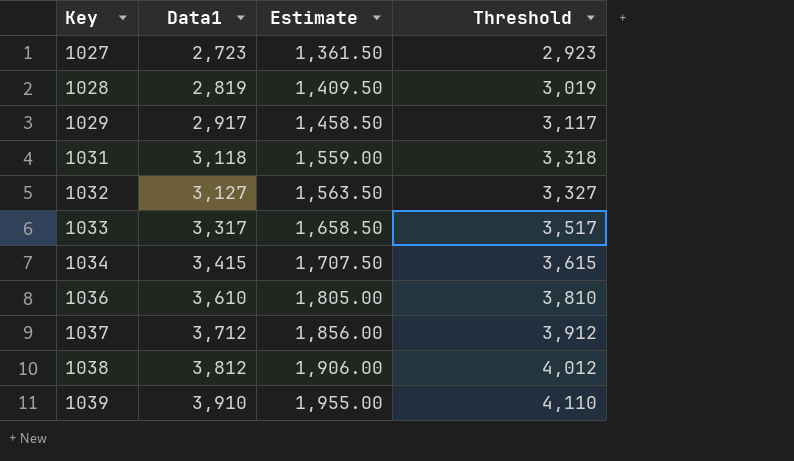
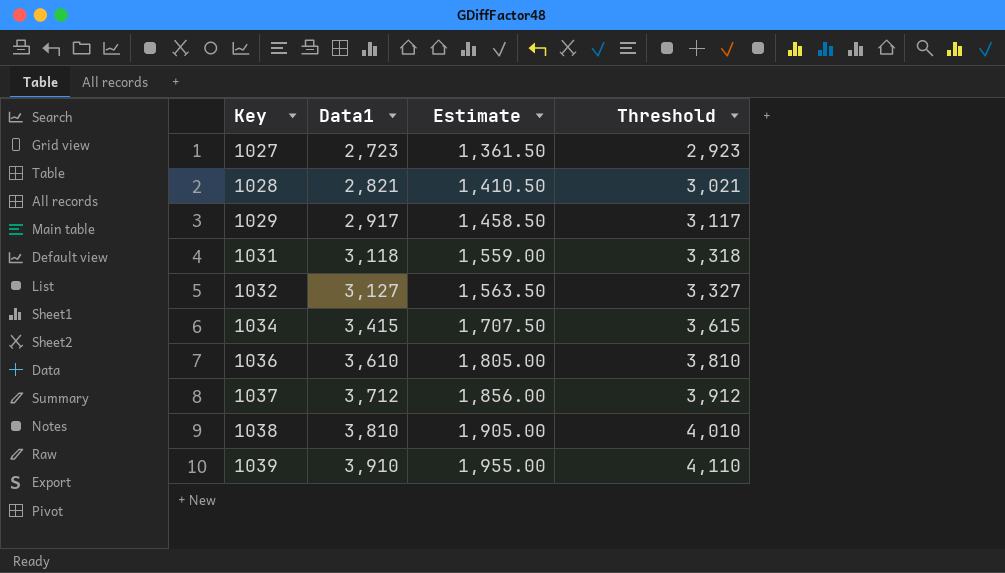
row 1033: 3,317 | 1,658.50 | 3,517 -> none
1028 | Data1: 2,819 -> 2,821
1028 | Estimate: 1,409.50 -> 1,410.50
1028 | Threshold: 3,019 -> 3,021
1038 | Data1: 3,812 -> 3,810
1038 | Estimate: 1,906.00 -> 1,905.00
1038 | Threshold: 4,012 -> 4,010

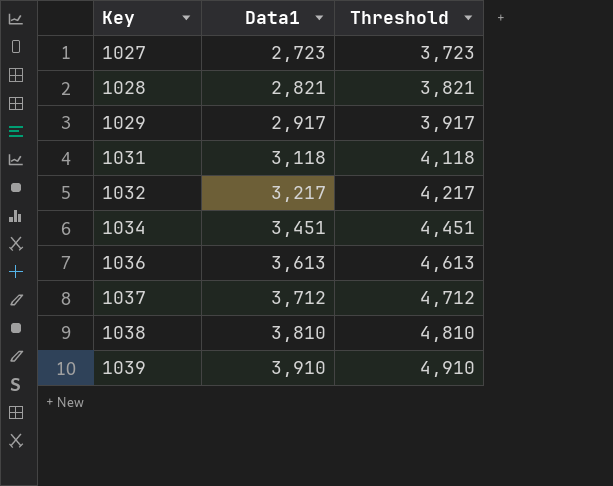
column Estimate | formula: [Data1] * 0.5 -> none
column Threshold | formula: [Data1] + 200 -> [Data1] + 1000
1032 | Data1: 3,127 -> 3,217
1034 | Data1: 3,415 -> 3,451
1036 | Data1: 3,610 -> 3,613

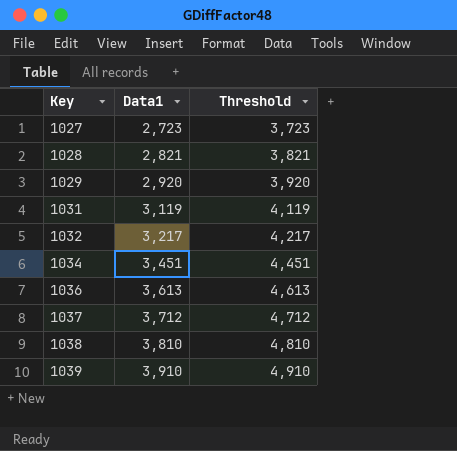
1029 | Data1: 2,917 -> 2,920
1029 | Threshold: 3,917 -> 3,920
1031 | Data1: 3,118 -> 3,119
1031 | Threshold: 4,118 -> 4,119

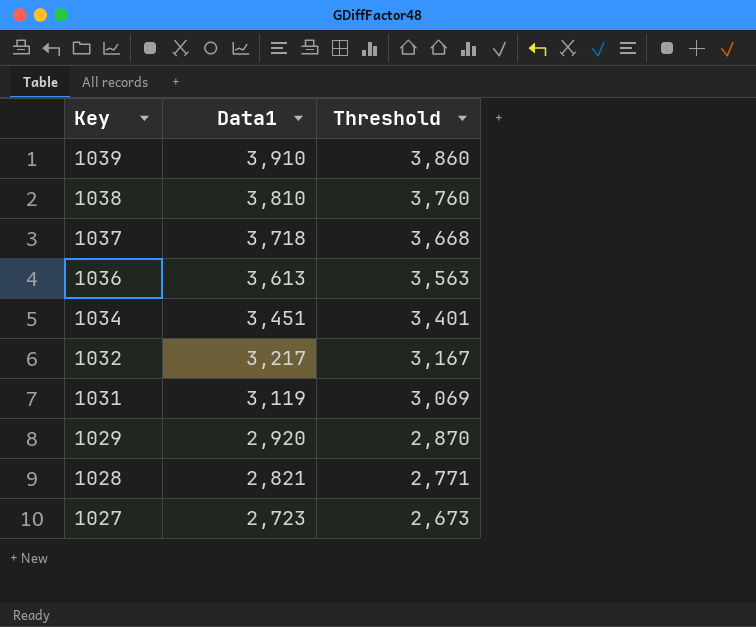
row order: Key ascending -> Key descending
column Threshold | formula: [Data1] + 1000 -> [Data1] - 50
1037 | Data1: 3,712 -> 3,718

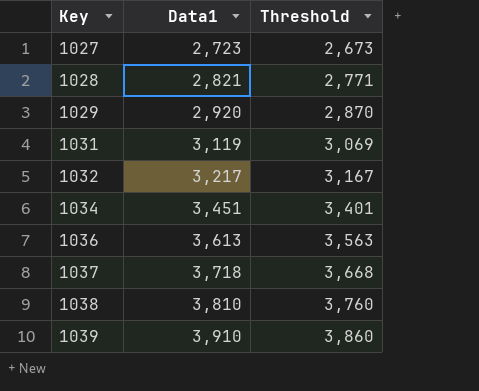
row order: Key descending -> Key ascending

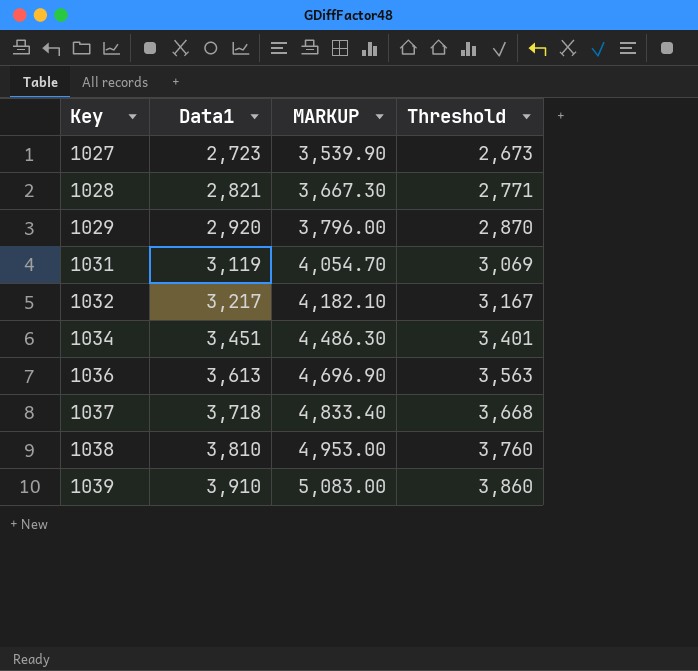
column MARKUP | formula: none -> [Data1] * 1.3

